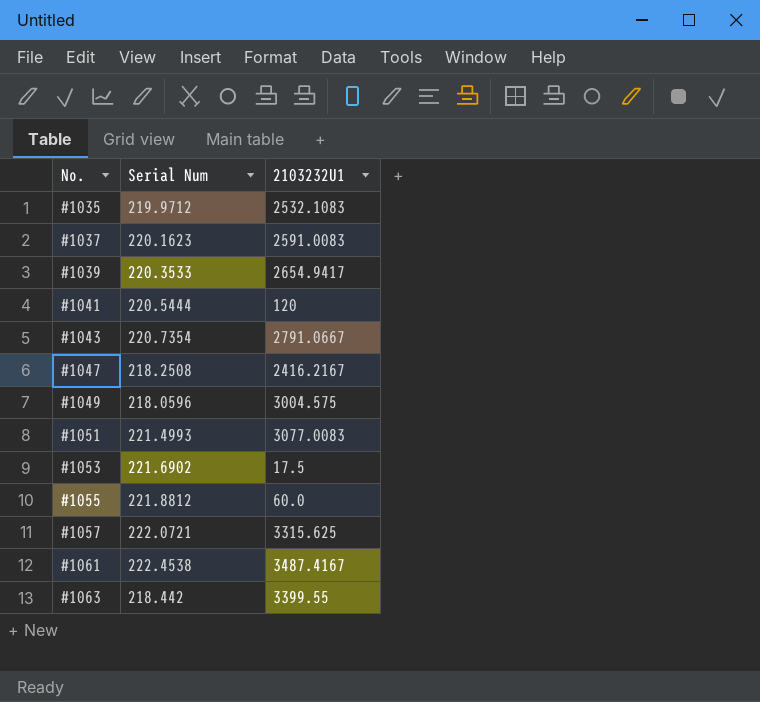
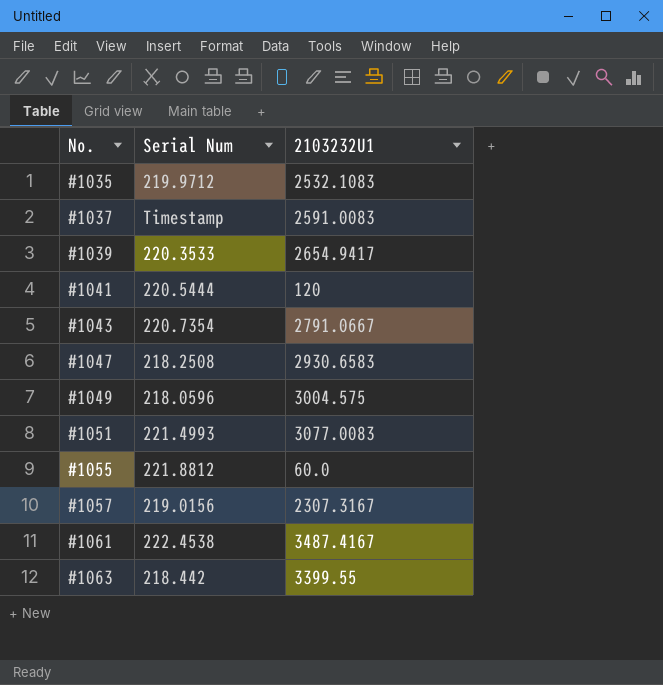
row #1053: 221.6902 | 17.5 -> none
#1037 | Serial Num: 220.1623 -> Timestamp
#1047 | 2103232U1: 2416.2167 -> 2930.6583
#1057 | Serial Num: 222.0721 -> 219.0156
#1057 | 2103232U1: 3315.625 -> 2307.3167

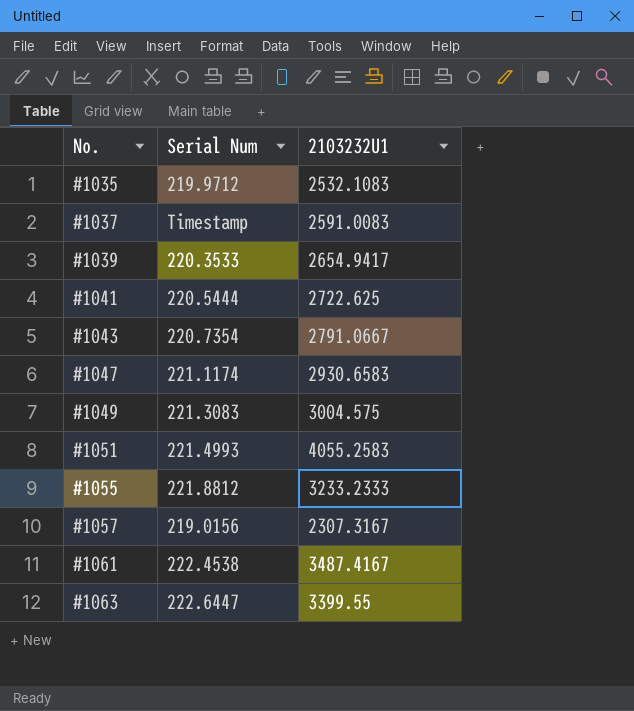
#1041 | 2103232U1: 120 -> 2722.625
#1047 | Serial Num: 218.2508 -> 221.1174
#1049 | Serial Num: 218.0596 -> 221.3083
#1051 | 2103232U1: 3077.0083 -> 4055.2583
#1055 | 2103232U1: 60.0 -> 3233.2333
#1063 | Serial Num: 218.442 -> 222.6447

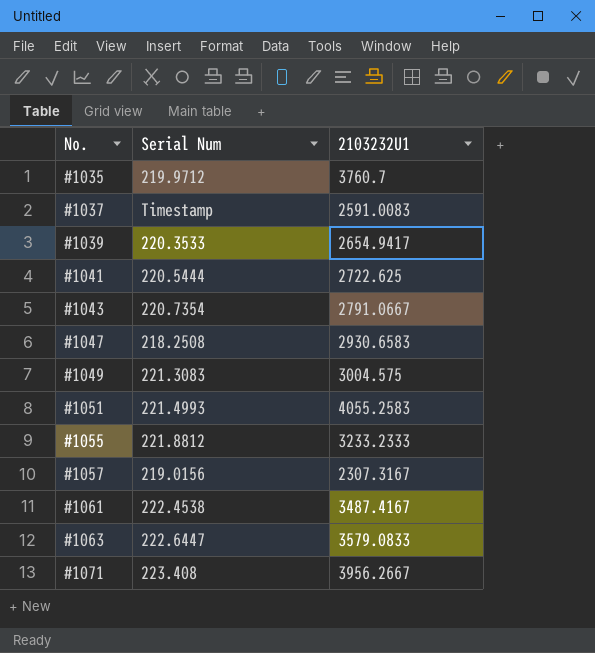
#1035 | 2103232U1: 2532.1083 -> 3760.7
#1047 | Serial Num: 221.1174 -> 218.2508
#1063 | 2103232U1: 3399.55 -> 3579.0833
row #1071: none -> 223.408 | 3956.2667

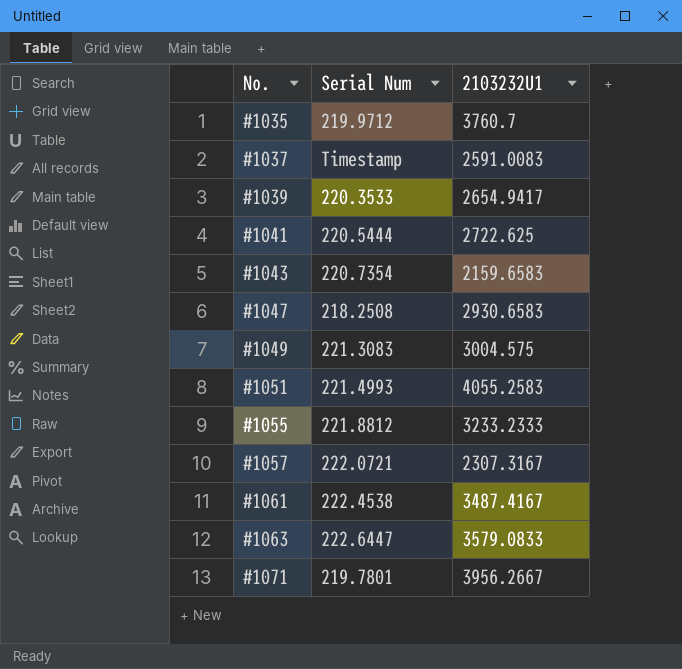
#1043 | 2103232U1: 2791.0667 -> 2159.6583
#1057 | Serial Num: 219.0156 -> 222.0721
#1071 | Serial Num: 223.408 -> 219.7801

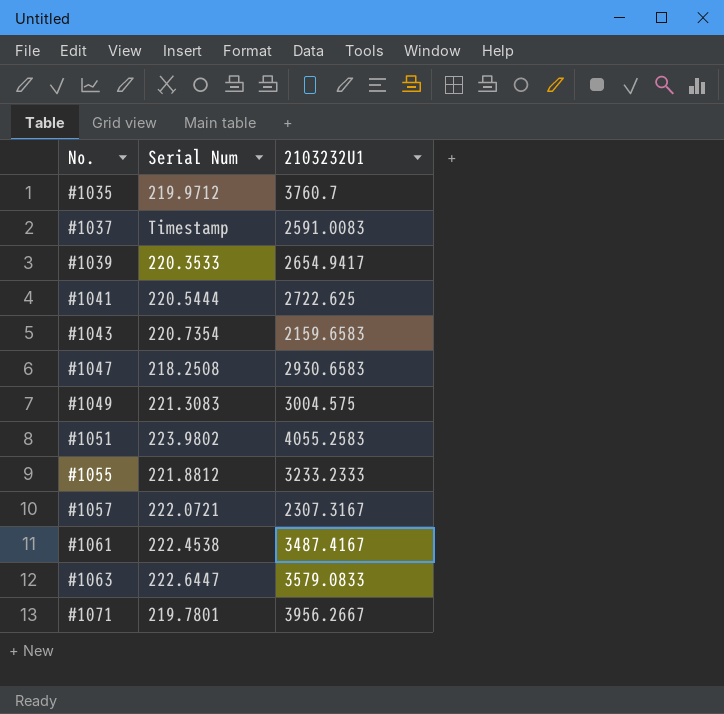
#1051 | Serial Num: 221.4993 -> 223.9802

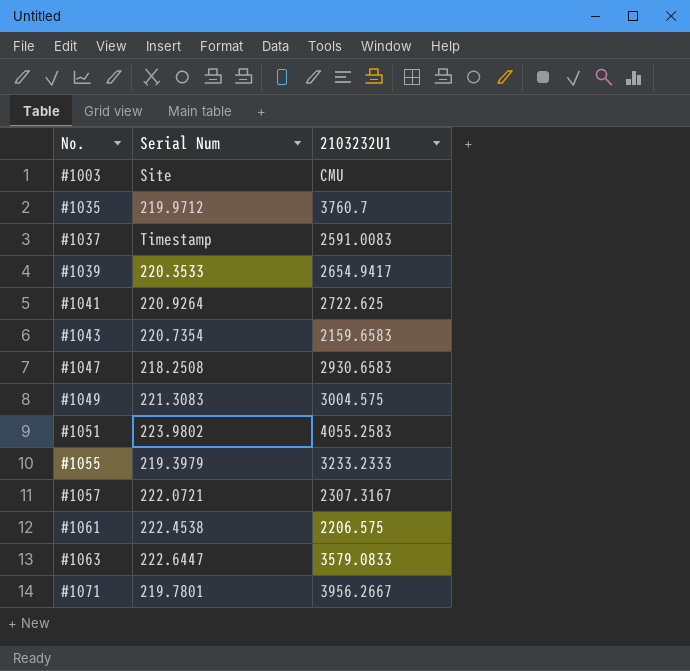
row #1003: none -> Site | CMU
#1041 | Serial Num: 220.5444 -> 220.9264
#1055 | Serial Num: 221.8812 -> 219.3979
#1061 | 2103232U1: 3487.4167 -> 2206.575

